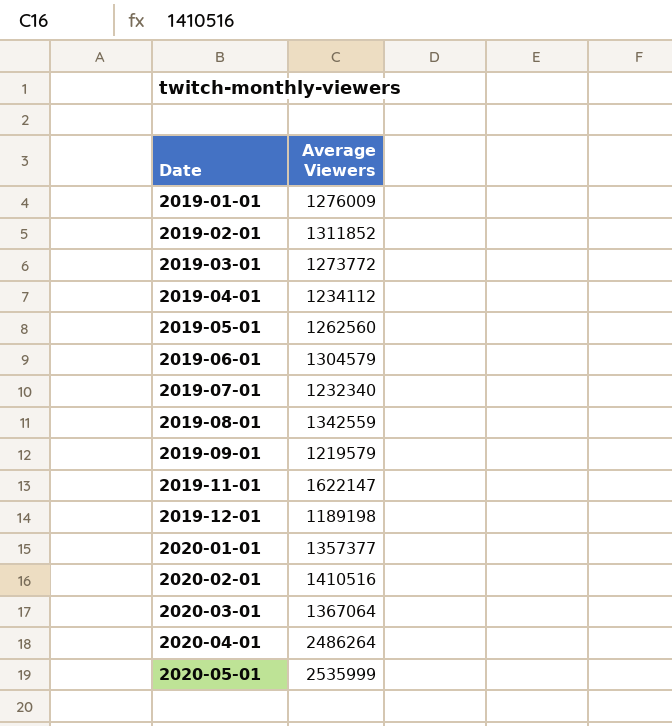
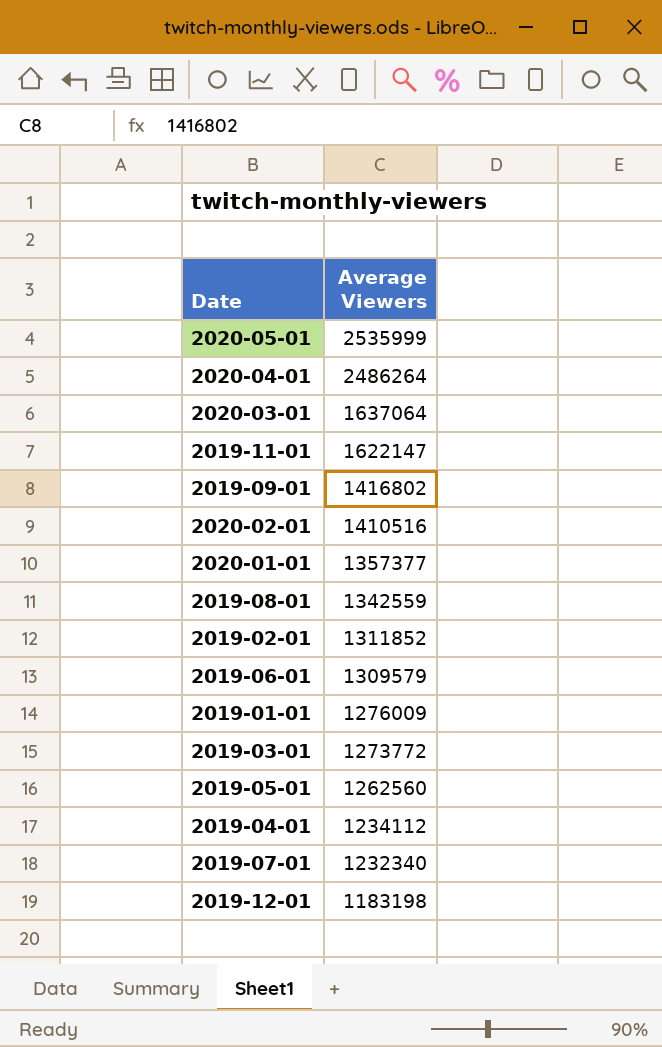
row order: Date ascending -> Average Viewers descending
2020-03-01 | Average Viewers: 1367064 -> 1637064
2019-09-01 | Average Viewers: 1219579 -> 1416802
2019-06-01 | Average Viewers: 1304579 -> 1309579
2019-12-01 | Average Viewers: 1189198 -> 1183198

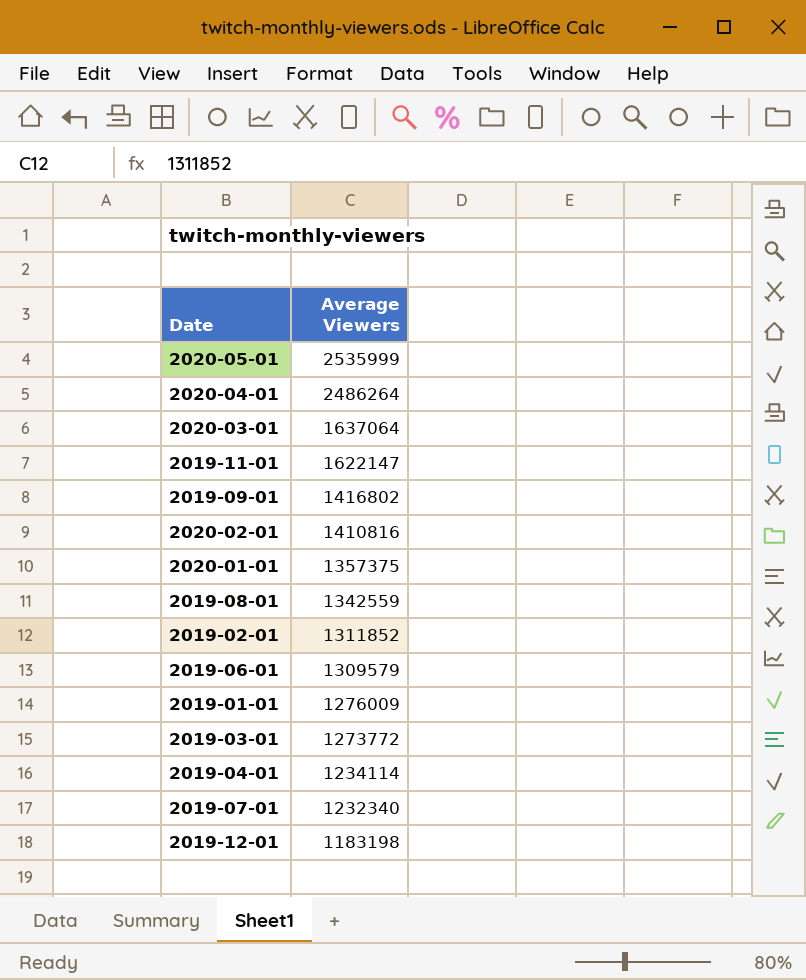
row 2019-05-01: 1262560 -> none
2020-02-01 | Average Viewers: 1410516 -> 1410816
2020-01-01 | Average Viewers: 1357377 -> 1357375
2019-04-01 | Average Viewers: 1234112 -> 1234114

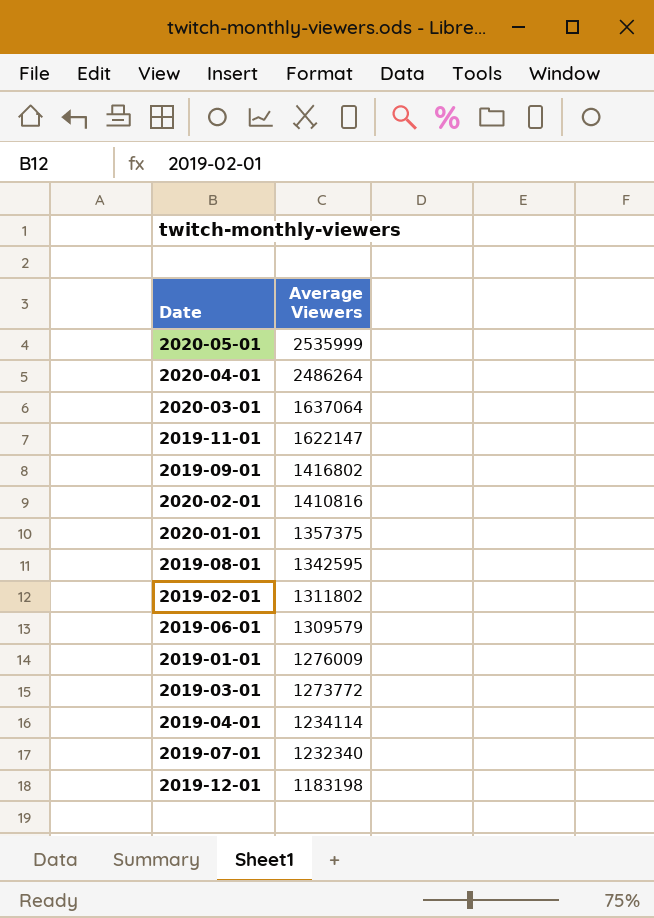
2019-08-01 | Average Viewers: 1342559 -> 1342595
2019-02-01 | Average Viewers: 1311852 -> 1311802

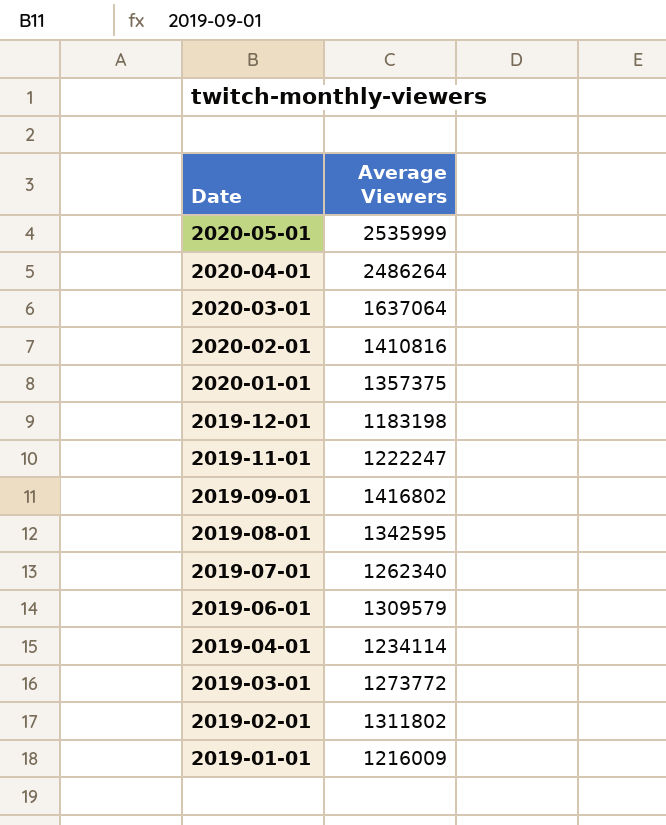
row order: Average Viewers descending -> Date descending
2019-11-01 | Average Viewers: 1622147 -> 1222247
2019-07-01 | Average Viewers: 1232340 -> 1262340
2019-01-01 | Average Viewers: 1276009 -> 1216009

